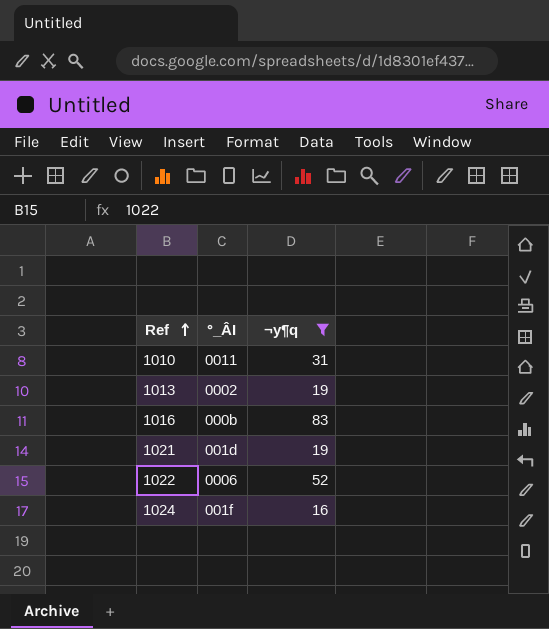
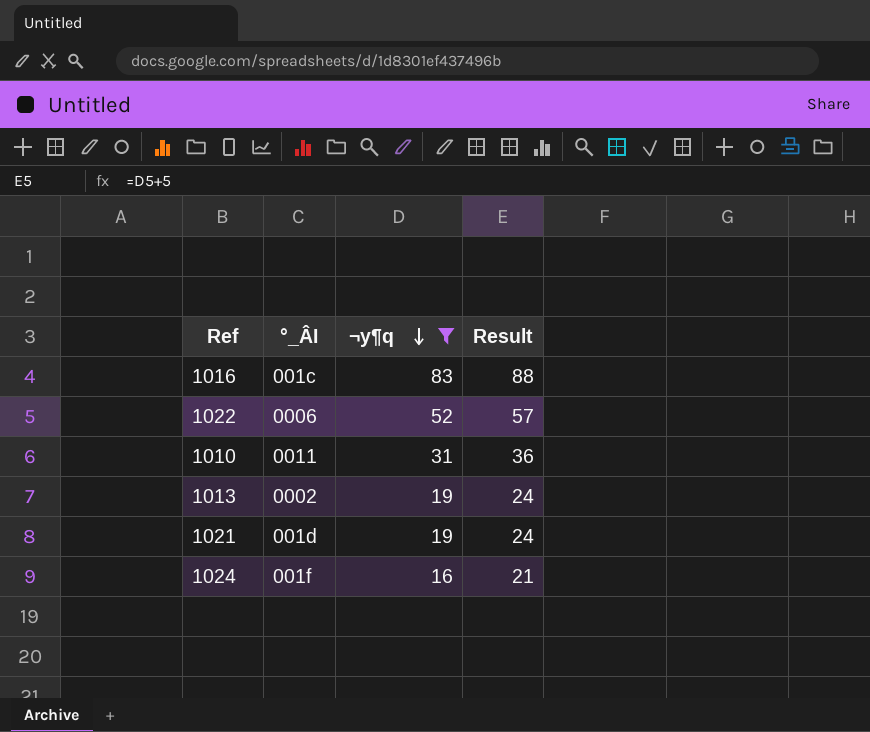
row order: Ref ascending -> ¬y¶q descending
column Result | formula: none -> [¬y¶q] + 5
1016 | °_ÂI: 000b -> 001c

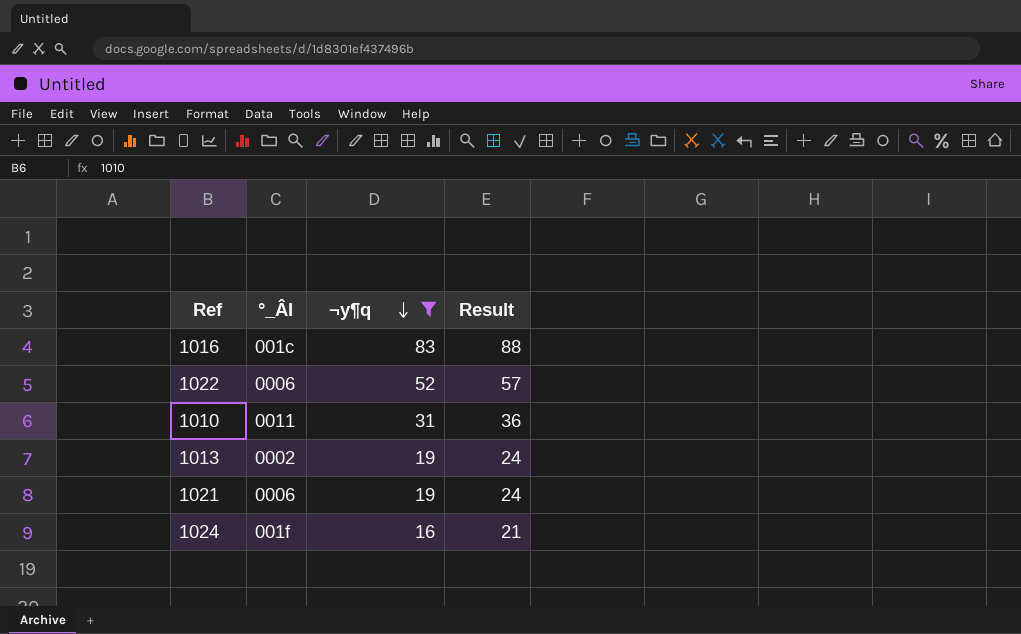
1021 | °_ÂI: 001d -> 0006

